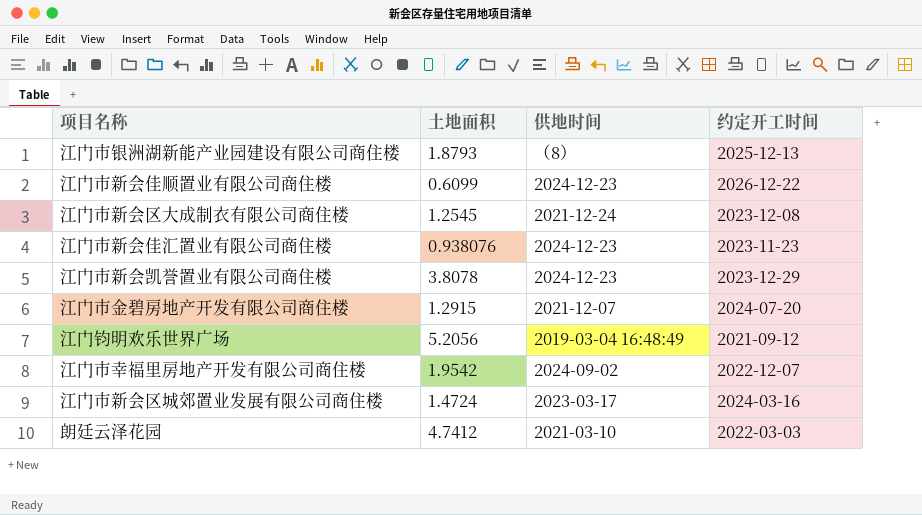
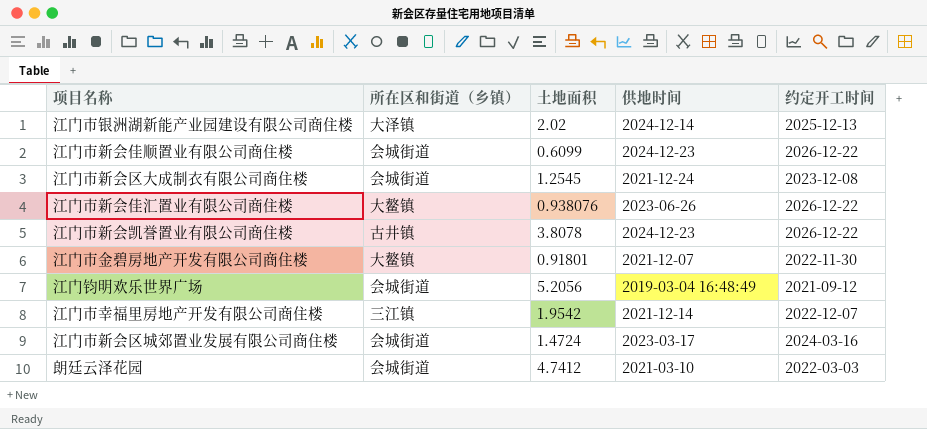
column 所在区和街道（乡镇） | position: none -> 2
江门市银洲湖新能产业园建设有限公司商住楼 | 土地面积: 1.8793 -> 2.02
江门市银洲湖新能产业园建设有限公司商住楼 | 供地时间: （8） -> 2024-12-14
江门市新会佳汇置业有限公司商住楼 | 供地时间: 2024-12-23 -> 2023-06-26
江门市新会佳汇置业有限公司商住楼 | 约定开工时间: 2023-11-23 -> 2026-12-22
江门市新会凯誉置业有限公司商住楼 | 约定开工时间: 2023-12-29 -> 2026-12-22
江门市金碧房地产开发有限公司商住楼 | 土地面积: 1.2915 -> 0.91801
江门市金碧房地产开发有限公司商住楼 | 约定开工时间: 2024-07-20 -> 2022-11-30
江门市幸福里房地产开发有限公司商住楼 | 供地时间: 2024-09-02 -> 2021-12-14

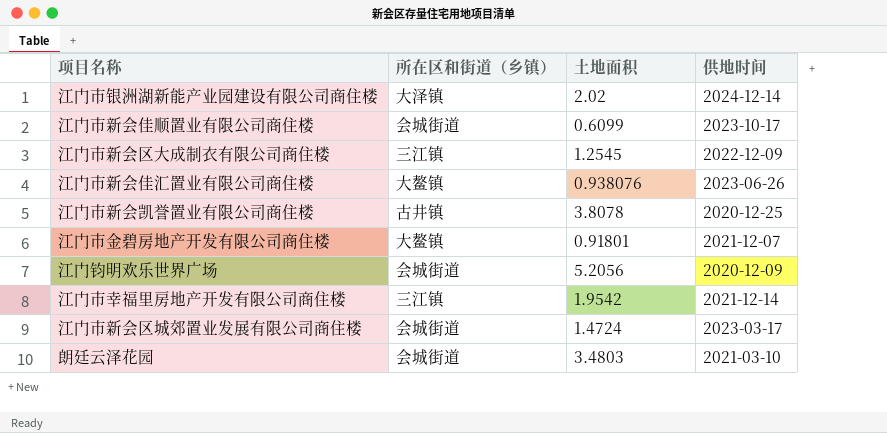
column 约定开工时间 | position: 5 -> none
江门市新会佳顺置业有限公司商住楼 | 供地时间: 2024-12-23 -> 2023-10-17
江门市新会区大成制衣有限公司商住楼 | 所在区和街道（乡镇）: 会城街道 -> 三江镇
江门市新会区大成制衣有限公司商住楼 | 供地时间: 2021-12-24 -> 2022-12-09
江门市新会凯誉置业有限公司商住楼 | 供地时间: 2024-12-23 -> 2020-12-25
江门钧明欢乐世界广场 | 供地时间: 2019-03-04 16:48:49 -> 2020-12-09
朗廷云泽花园 | 土地面积: 4.7412 -> 3.4803

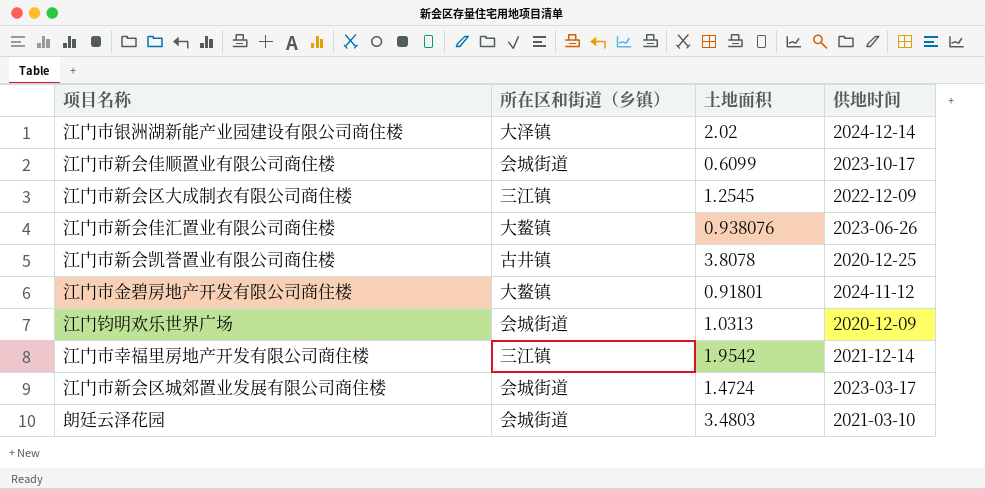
江门市金碧房地产开发有限公司商住楼 | 供地时间: 2021-12-07 -> 2024-11-12
江门钧明欢乐世界广场 | 土地面积: 5.2056 -> 1.0313

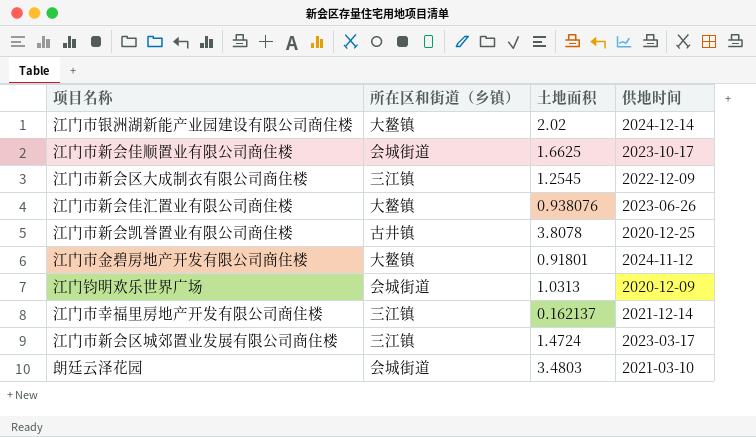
江门市银洲湖新能产业园建设有限公司商住楼 | 所在区和街道（乡镇）: 大泽镇 -> 大鳌镇
江门市新会佳顺置业有限公司商住楼 | 土地面积: 0.6099 -> 1.6625
江门市幸福里房地产开发有限公司商住楼 | 土地面积: 1.9542 -> 0.162137
江门市新会区城郊置业发展有限公司商住楼 | 所在区和街道（乡镇）: 会城街道 -> 三江镇

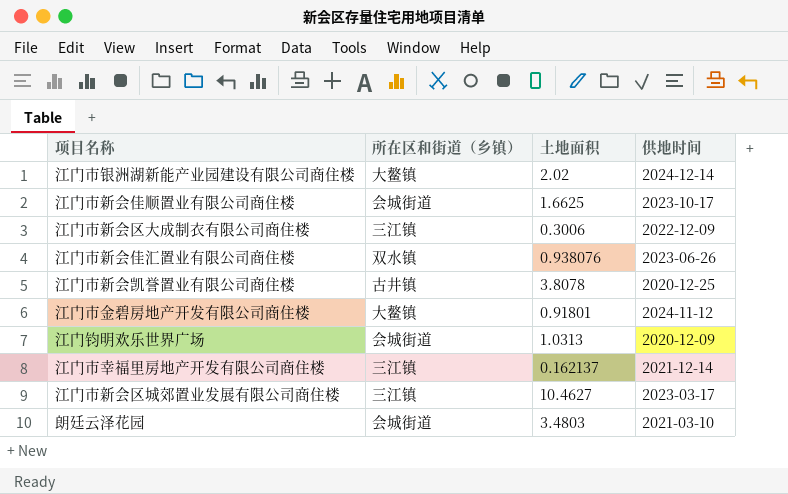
江门市新会区大成制衣有限公司商住楼 | 土地面积: 1.2545 -> 0.3006
江门市新会佳汇置业有限公司商住楼 | 所在区和街道（乡镇）: 大鳌镇 -> 双水镇
江门市新会区城郊置业发展有限公司商住楼 | 土地面积: 1.4724 -> 10.4627

